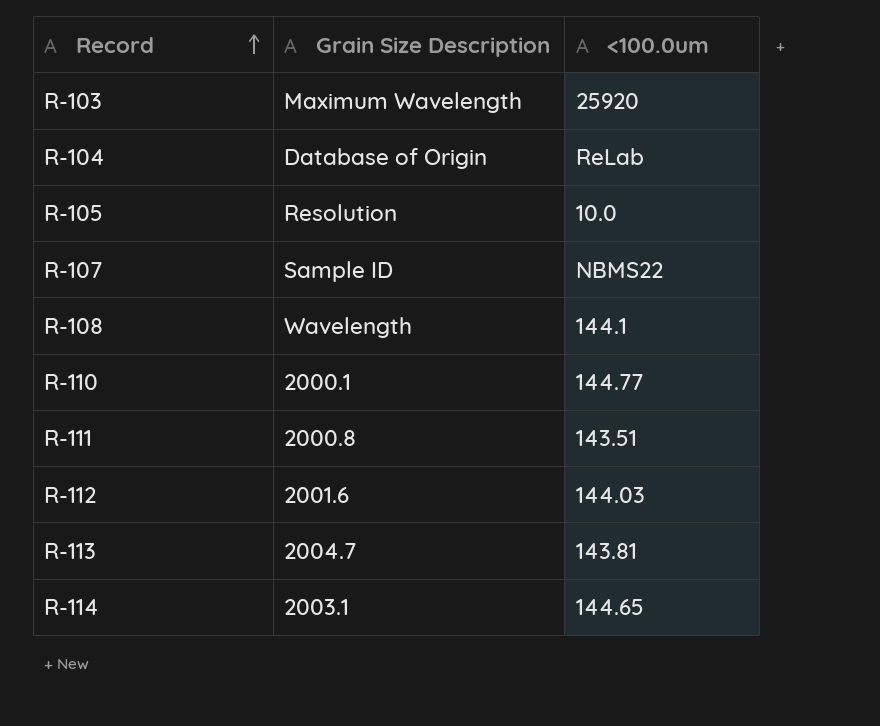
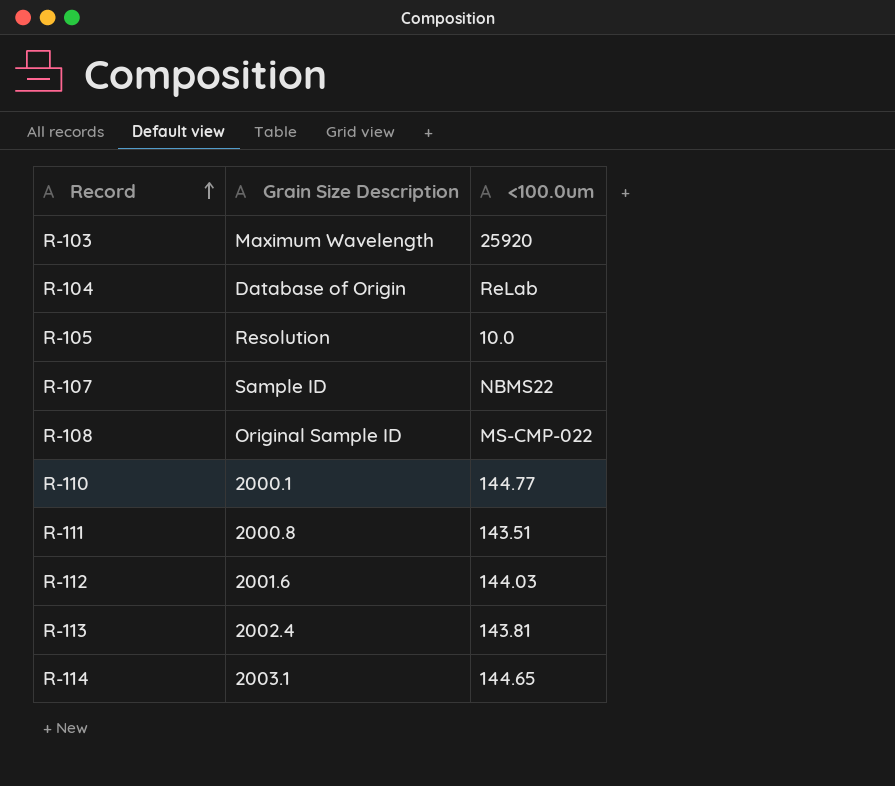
R-108 | Grain Size Description: Wavelength -> Original Sample ID
R-108 | <100.0um: 144.1 -> MS-CMP-022
R-113 | Grain Size Description: 2004.7 -> 2002.4

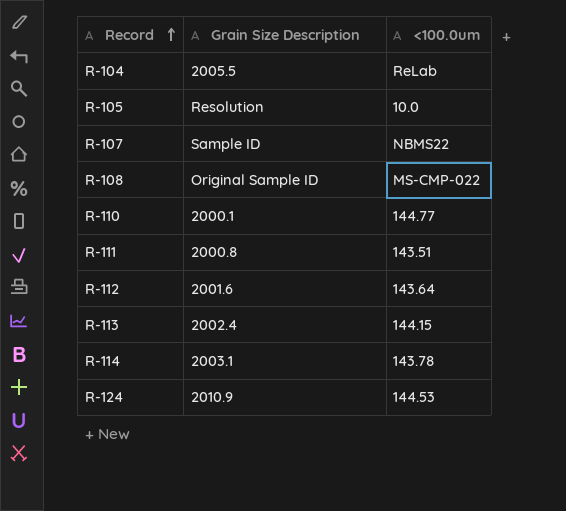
row R-103: Maximum Wavelength | 25920 -> none
R-104 | Grain Size Description: Database of Origin -> 2005.5
R-112 | <100.0um: 144.03 -> 143.64
R-113 | <100.0um: 143.81 -> 144.15
R-114 | <100.0um: 144.65 -> 143.78
row R-124: none -> 2010.9 | 144.53

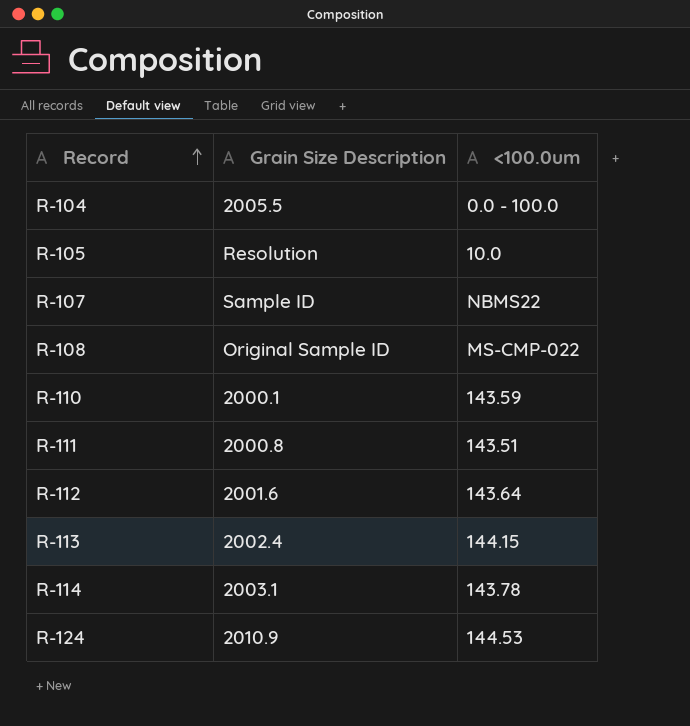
R-104 | <100.0um: ReLab -> 0.0 - 100.0
R-110 | <100.0um: 144.77 -> 143.59

